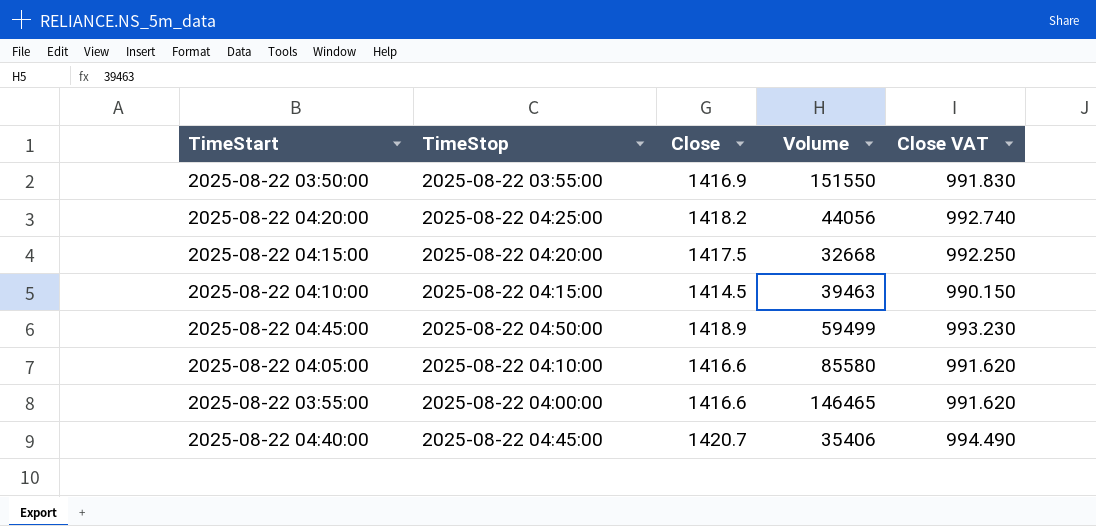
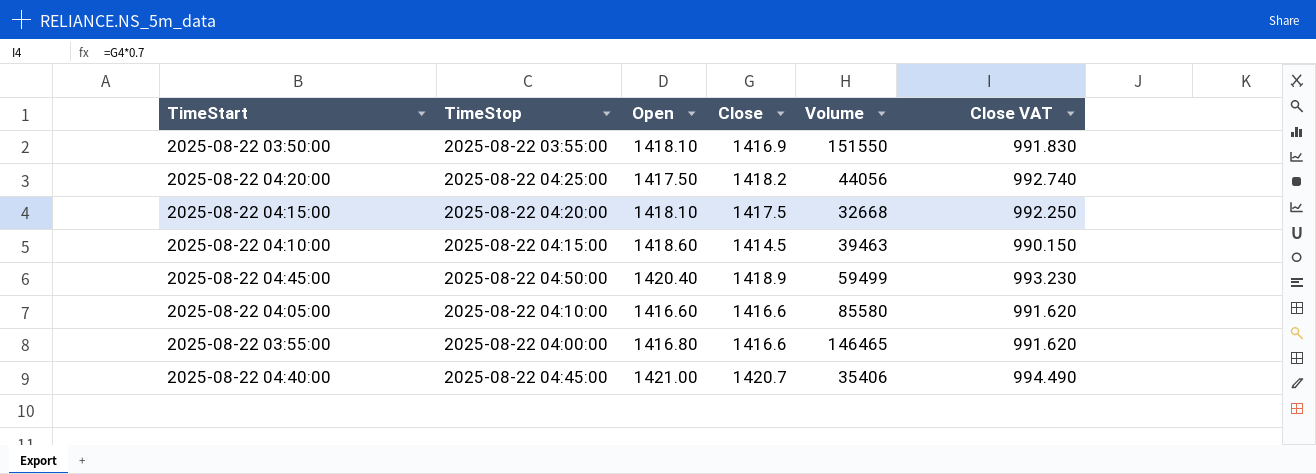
column Open | position: none -> 3

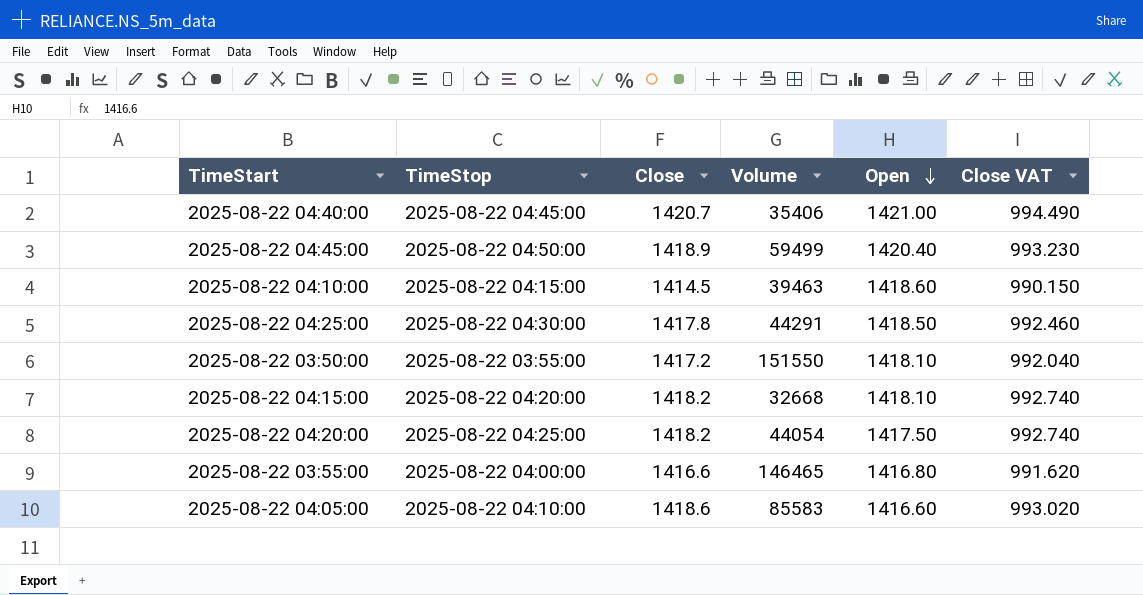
row order: none -> Open descending
column Open | position: 3 -> 5
row 2025-08-22 04:25:00: none -> 2025-08-22 04:30:00 | 1417.8 | 44291 | 1418.50 | 992.460
2025-08-22 03:50:00 | Close: 1416.9 -> 1417.2
2025-08-22 03:50:00 | Close VAT: 991.830 -> 992.040
2025-08-22 04:15:00 | Close: 1417.5 -> 1418.2
2025-08-22 04:15:00 | Close VAT: 992.250 -> 992.740
2025-08-22 04:20:00 | Volume: 44056 -> 44054
2025-08-22 04:05:00 | Close: 1416.6 -> 1418.6
2025-08-22 04:05:00 | Volume: 85580 -> 85583
2025-08-22 04:05:00 | Close VAT: 991.620 -> 993.020

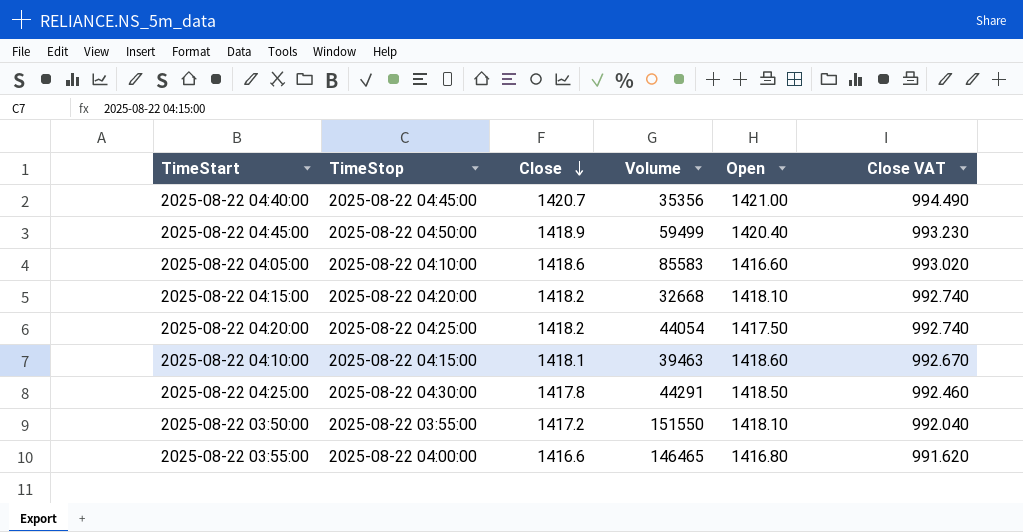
row order: Open descending -> Close descending
2025-08-22 04:40:00 | Volume: 35406 -> 35356
2025-08-22 04:10:00 | Close: 1414.5 -> 1418.1
2025-08-22 04:10:00 | Close VAT: 990.150 -> 992.670

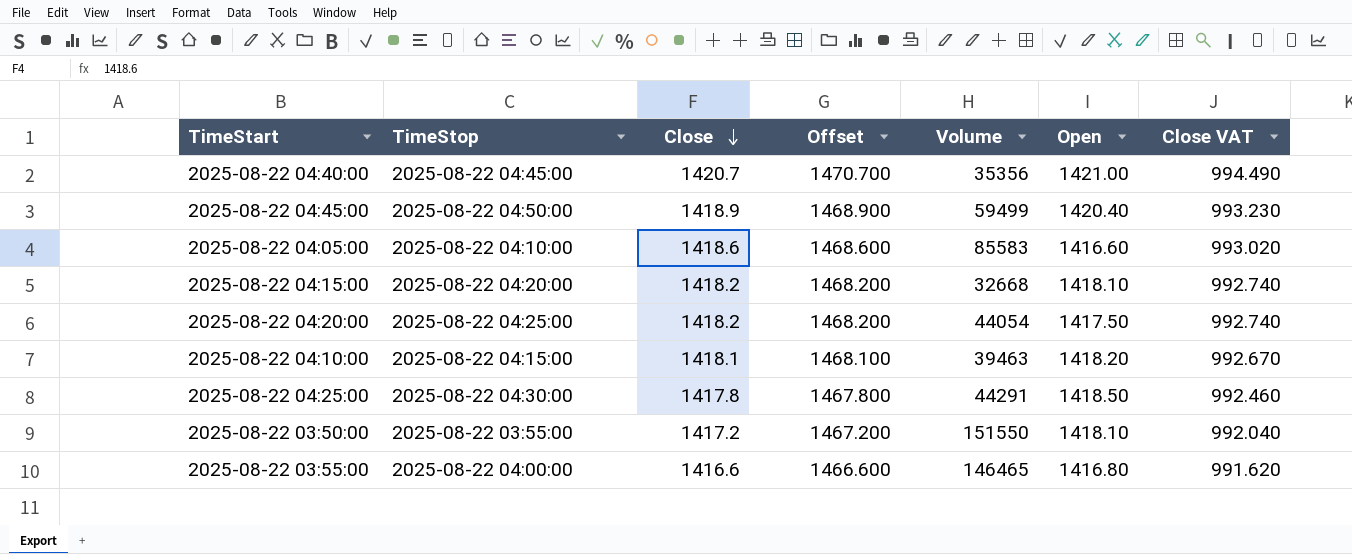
column Offset | formula: none -> [Close] + 50
2025-08-22 04:10:00 | Open: 1418.60 -> 1418.20

